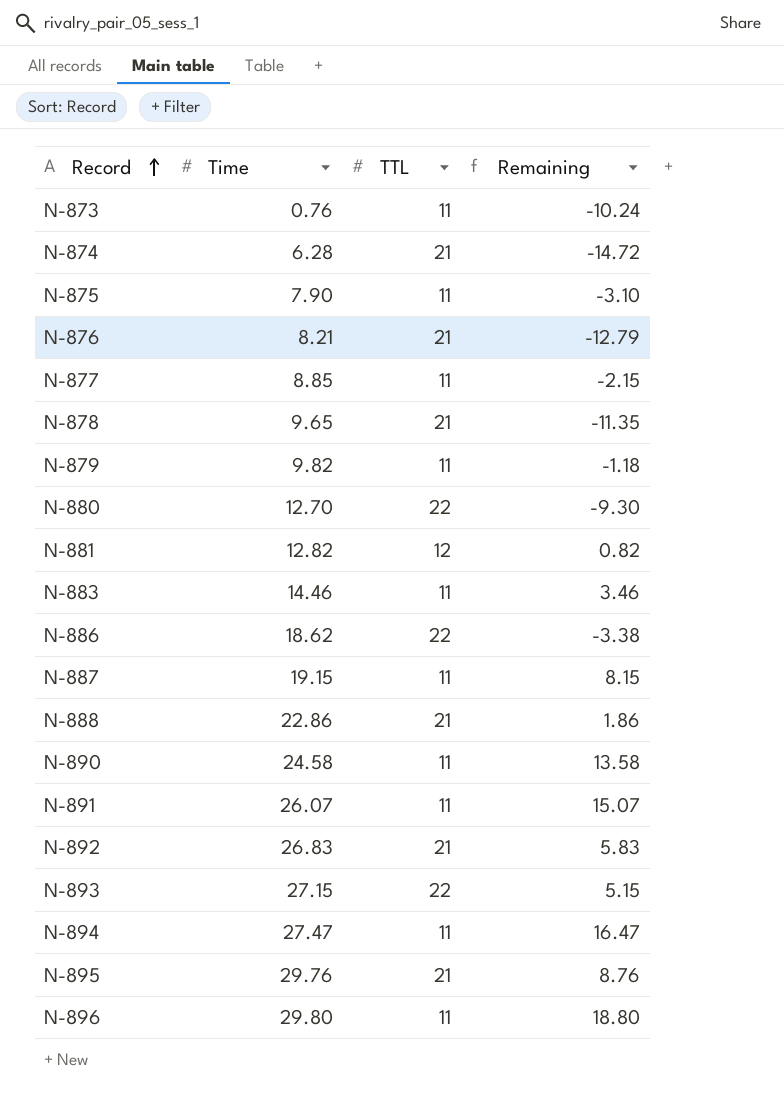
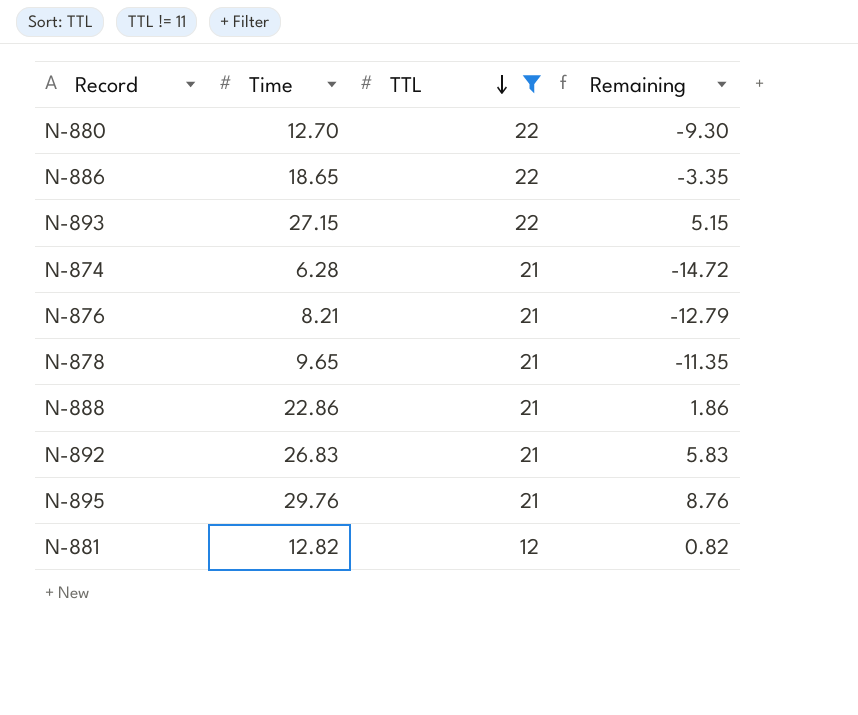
filter: none -> TTL != 11
row order: Record ascending -> TTL descending
N-886 | Time: 18.62 -> 18.65
N-886 | Remaining: -3.38 -> -3.35

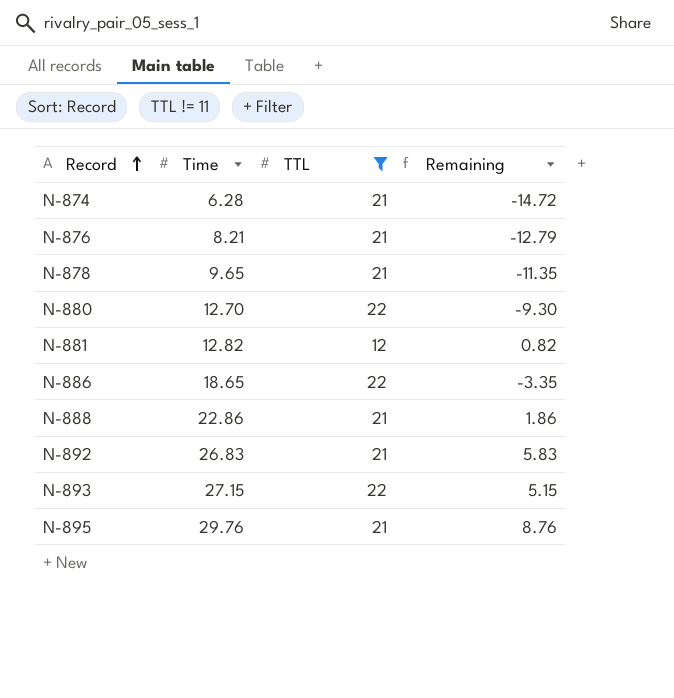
row order: TTL descending -> Record ascending

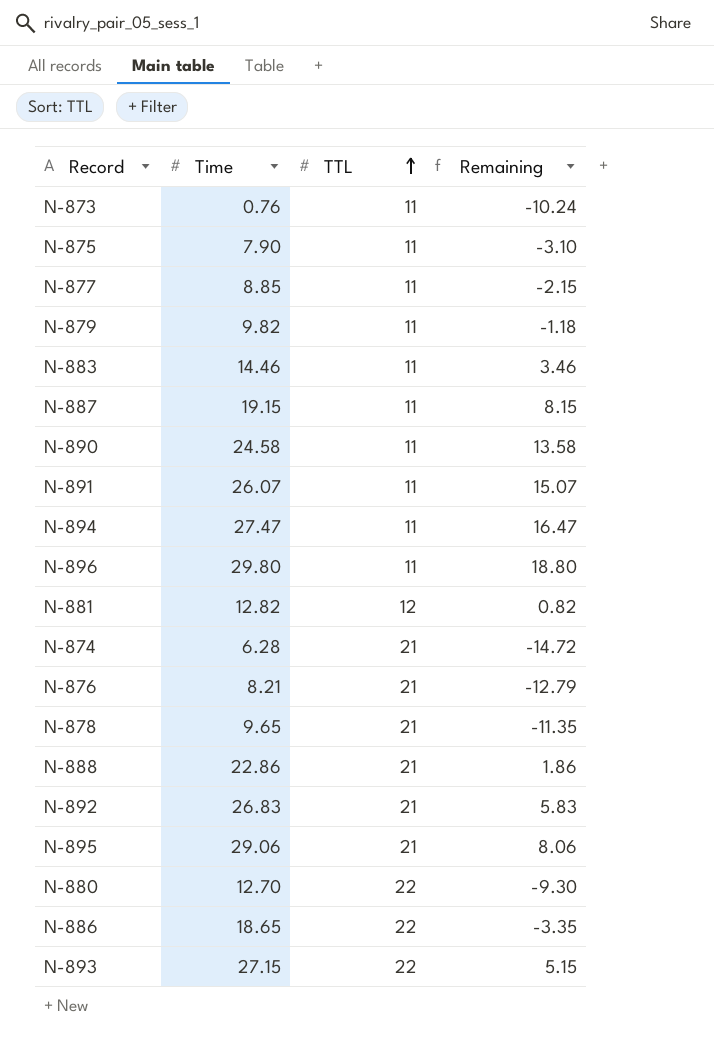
filter: TTL != 11 -> none
row order: Record ascending -> TTL ascending
N-895 | Time: 29.76 -> 29.06
N-895 | Remaining: 8.76 -> 8.06

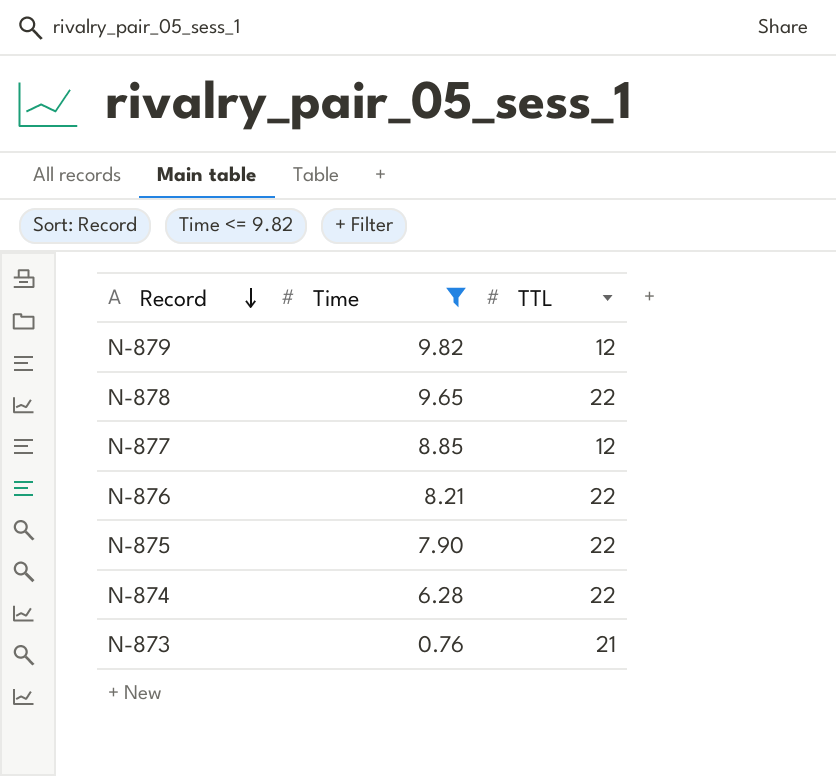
filter: none -> Time <= 9.82
row order: TTL ascending -> Record descending
column Remaining | formula: [Time] - [TTL] -> none
N-879 | TTL: 11 -> 12
N-878 | TTL: 21 -> 22
N-877 | TTL: 11 -> 12
N-876 | TTL: 21 -> 22
N-875 | TTL: 11 -> 22
N-874 | TTL: 21 -> 22
N-873 | TTL: 11 -> 21

